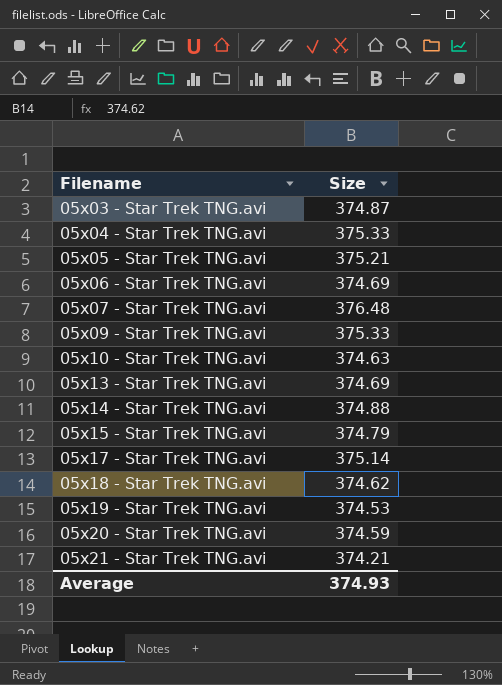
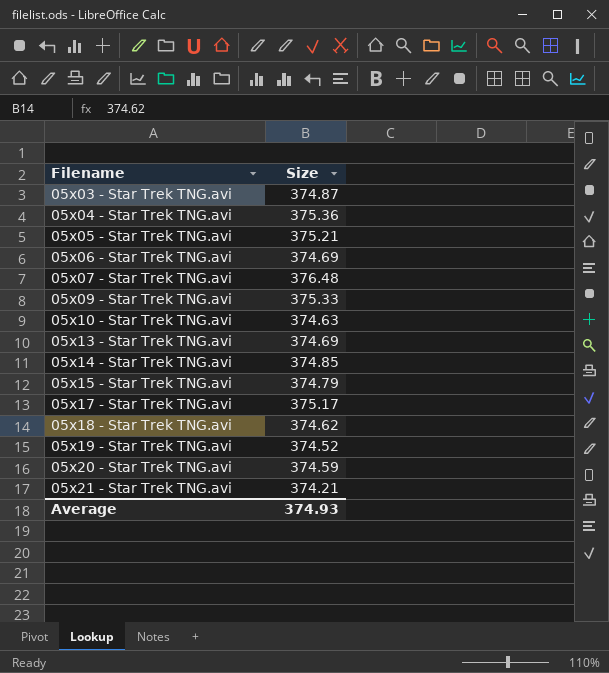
05x04 - Star Trek TNG.avi | Size: 375.33 -> 375.36
05x14 - Star Trek TNG.avi | Size: 374.88 -> 374.85
05x17 - Star Trek TNG.avi | Size: 375.14 -> 375.17
05x19 - Star Trek TNG.avi | Size: 374.53 -> 374.52

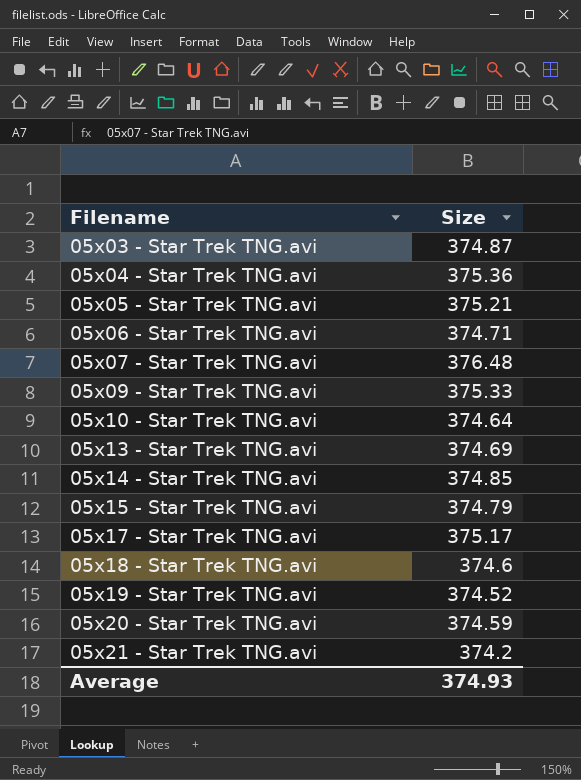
05x06 - Star Trek TNG.avi | Size: 374.69 -> 374.71
05x10 - Star Trek TNG.avi | Size: 374.63 -> 374.64
05x18 - Star Trek TNG.avi | Size: 374.62 -> 374.6
05x21 - Star Trek TNG.avi | Size: 374.21 -> 374.2

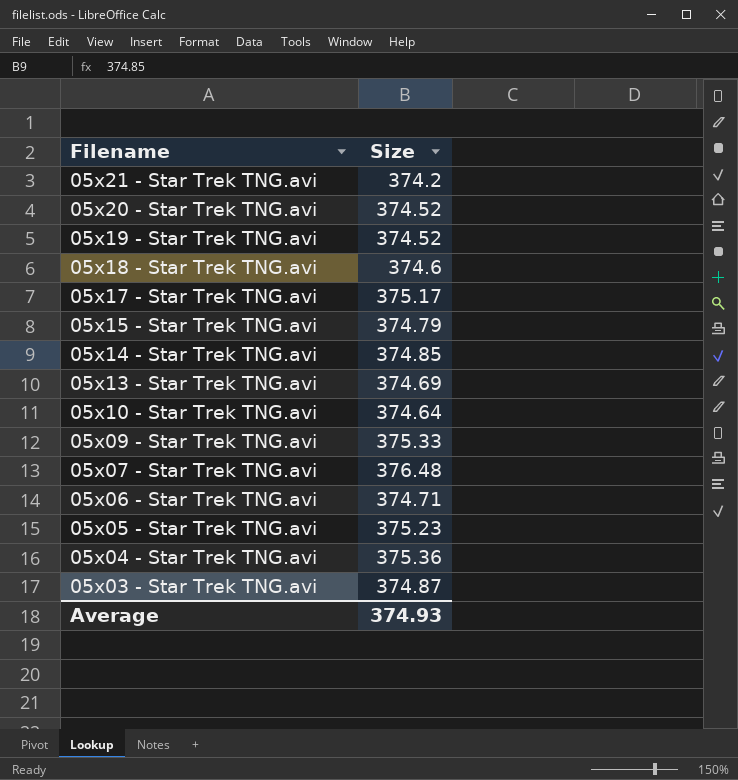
row order: Filename ascending -> Filename descending
05x20 - Star Trek TNG.avi | Size: 374.59 -> 374.52
05x05 - Star Trek TNG.avi | Size: 375.21 -> 375.23

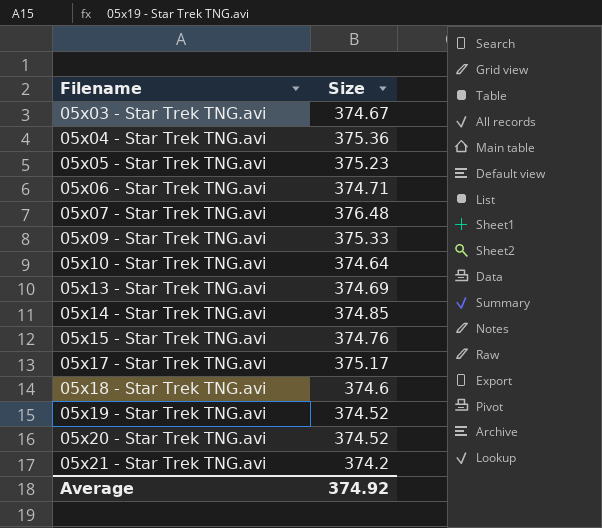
row order: Filename descending -> Filename ascending
05x03 - Star Trek TNG.avi | Size: 374.87 -> 374.67
05x15 - Star Trek TNG.avi | Size: 374.79 -> 374.76
Average | Size: 374.93 -> 374.92

